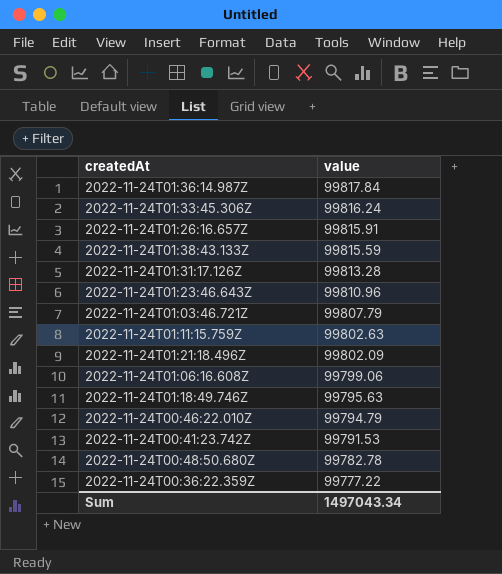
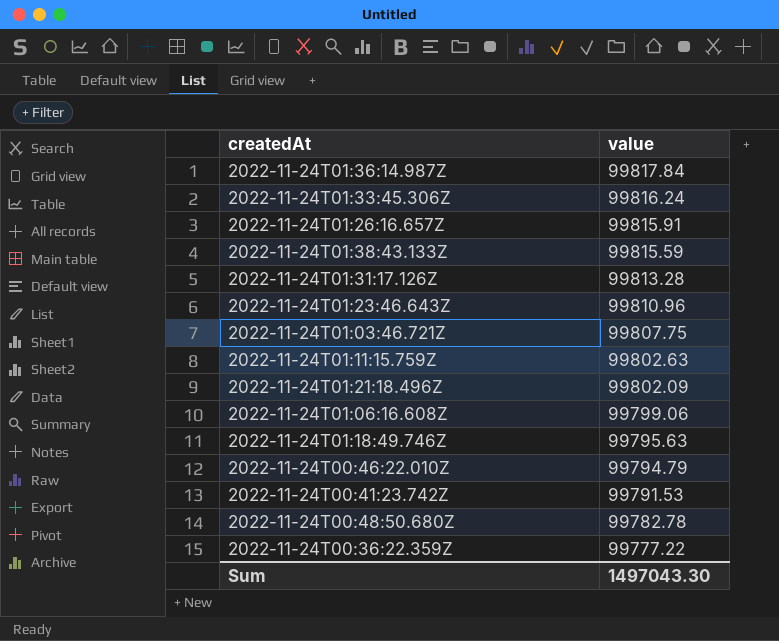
2022-11-24T01:03:46.721Z | value: 99807.79 -> 99807.75
Sum | value: 1497043.34 -> 1497043.30

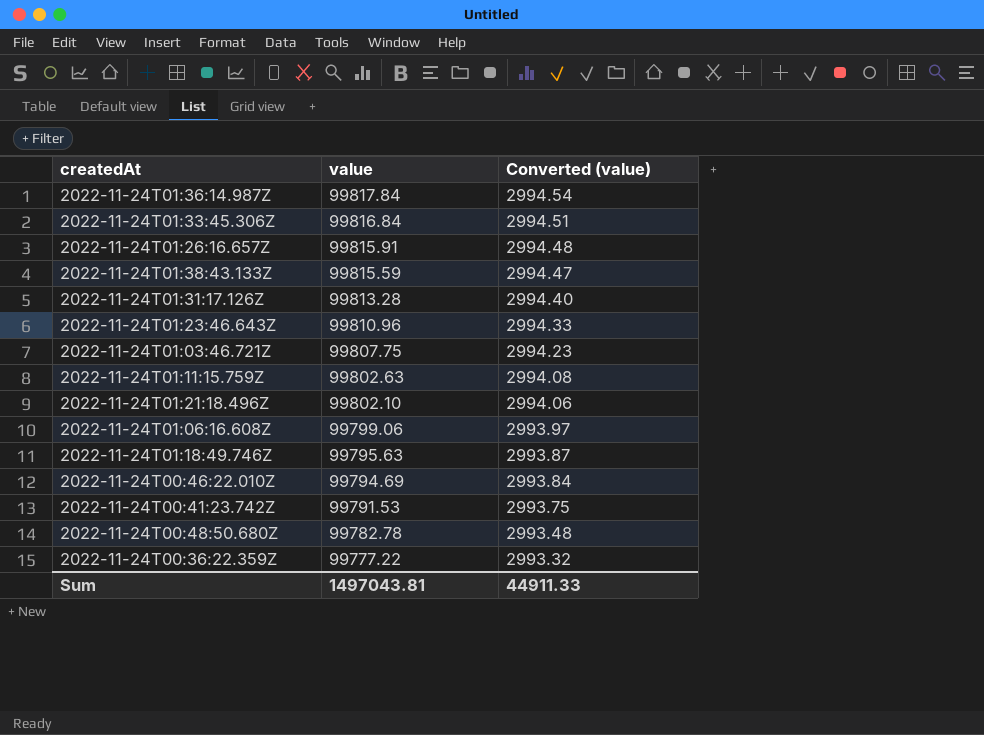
column Converted (value) | formula: none -> [value] * 0.03
2022-11-24T01:33:45.306Z | value: 99816.24 -> 99816.84
2022-11-24T01:21:18.496Z | value: 99802.09 -> 99802.10
2022-11-24T00:46:22.010Z | value: 99794.79 -> 99794.69
Sum | value: 1497043.30 -> 1497043.81

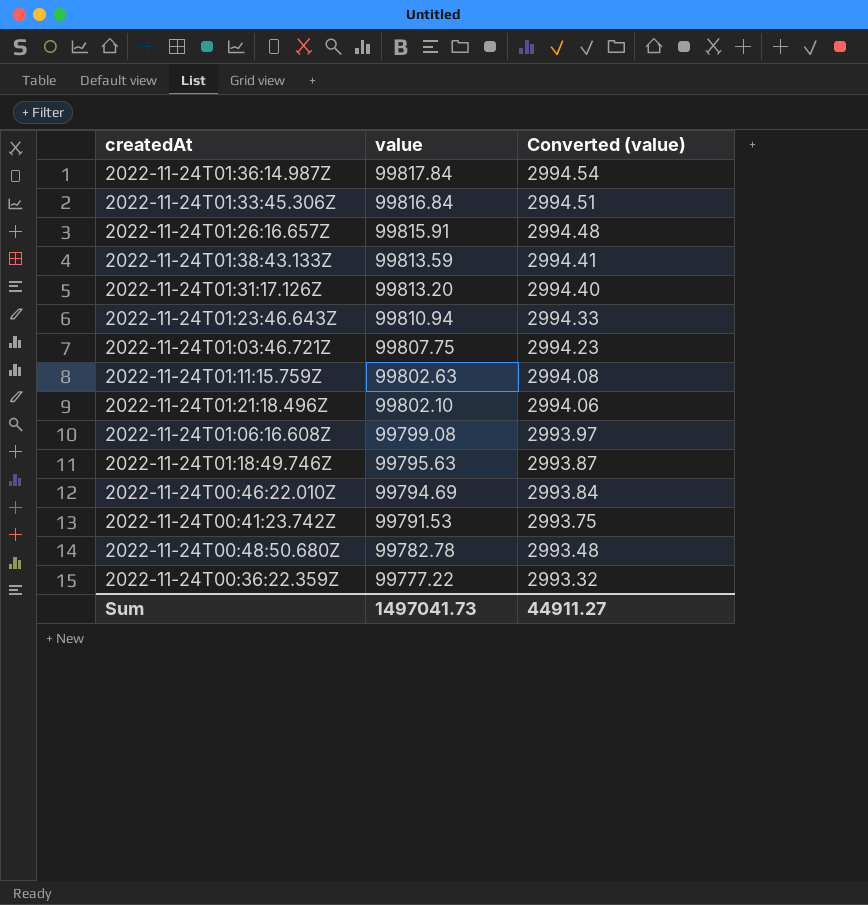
2022-11-24T01:38:43.133Z | value: 99815.59 -> 99813.59
2022-11-24T01:38:43.133Z | Converted (value): 2994.47 -> 2994.41
2022-11-24T01:31:17.126Z | value: 99813.28 -> 99813.20
2022-11-24T01:23:46.643Z | value: 99810.96 -> 99810.94
2022-11-24T01:06:16.608Z | value: 99799.06 -> 99799.08
Sum | value: 1497043.81 -> 1497041.73
Sum | Converted (value): 44911.33 -> 44911.27

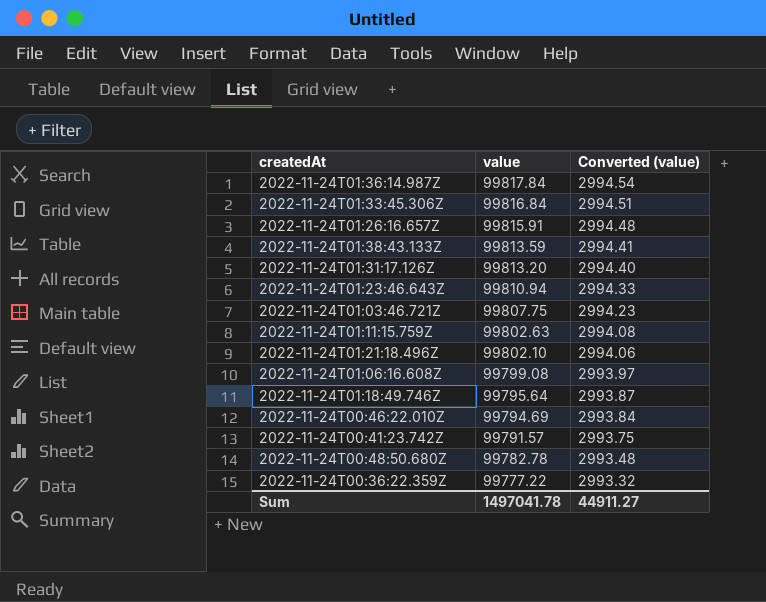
2022-11-24T01:18:49.746Z | value: 99795.63 -> 99795.64
2022-11-24T00:41:23.742Z | value: 99791.53 -> 99791.57
Sum | value: 1497041.73 -> 1497041.78

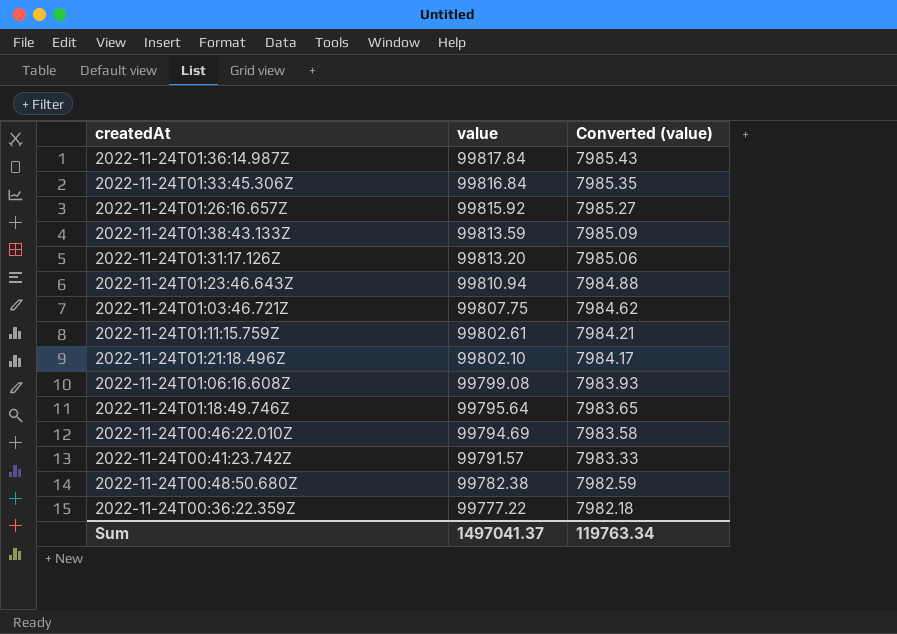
column Converted (value) | formula: [value] * 0.03 -> [value] * 0.08
2022-11-24T01:26:16.657Z | value: 99815.91 -> 99815.92
2022-11-24T01:11:15.759Z | value: 99802.63 -> 99802.61
2022-11-24T00:48:50.680Z | value: 99782.78 -> 99782.38
Sum | value: 1497041.78 -> 1497041.37
Sum | Converted (value): 44911.27 -> 119763.34

